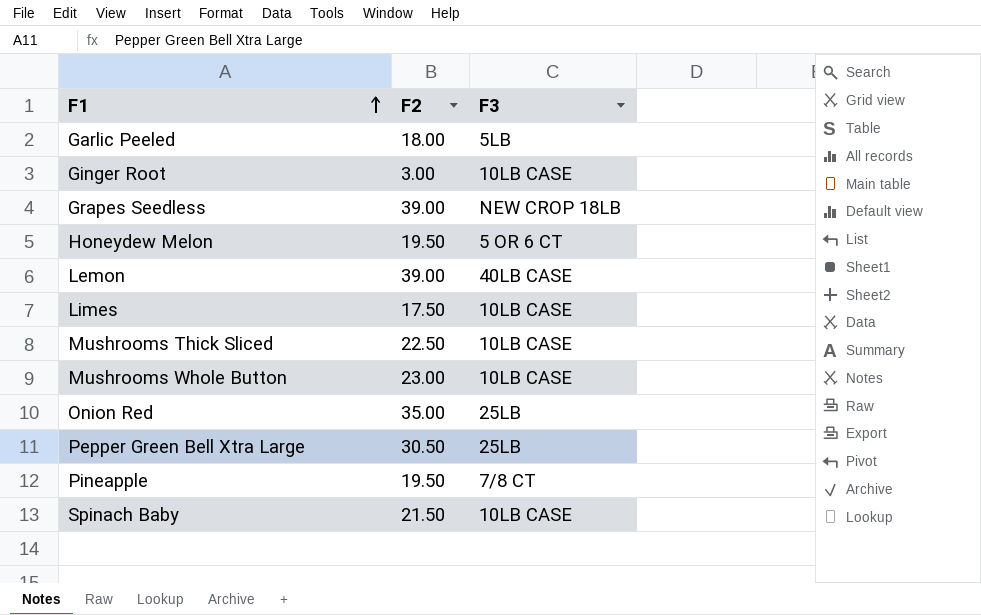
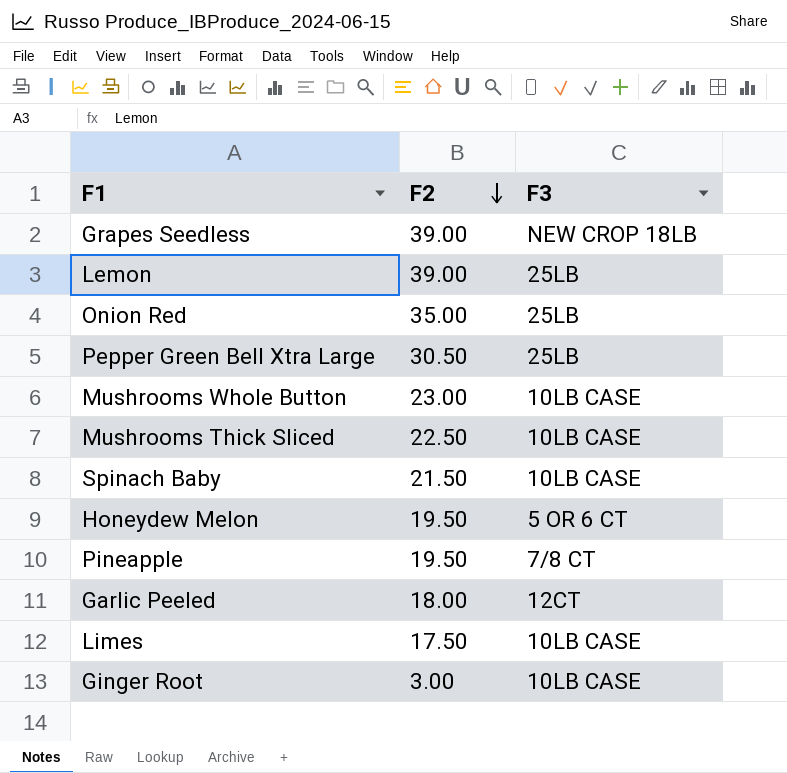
row order: F1 ascending -> F2 descending
Lemon | F3: 40LB CASE -> 25LB
Garlic Peeled | F3: 5LB -> 12CT

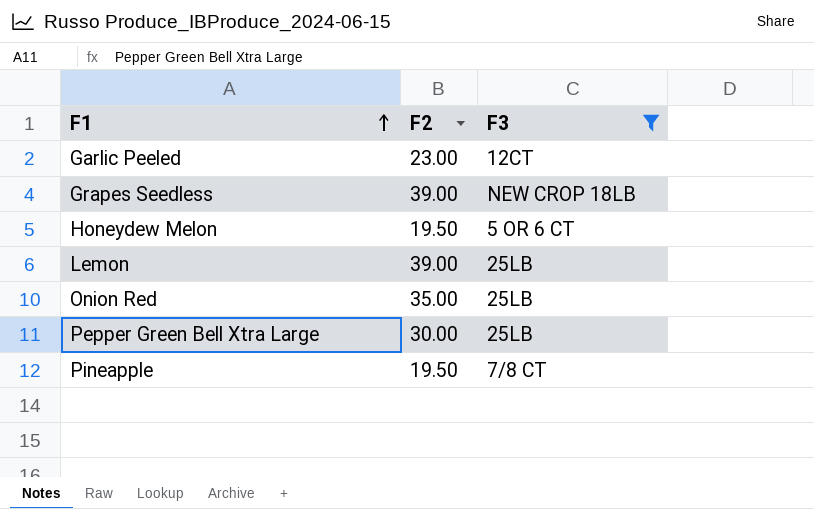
filter: none -> F3 != 10LB CASE
row order: F2 descending -> F1 ascending
Garlic Peeled | F2: 18.00 -> 23.00
Pepper Green Bell Xtra Large | F2: 30.50 -> 30.00

